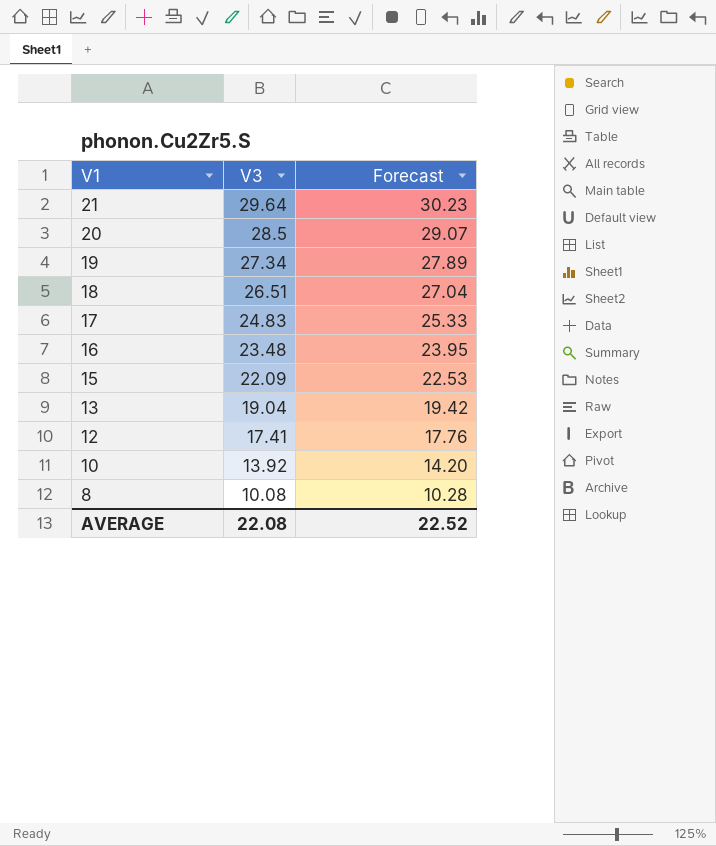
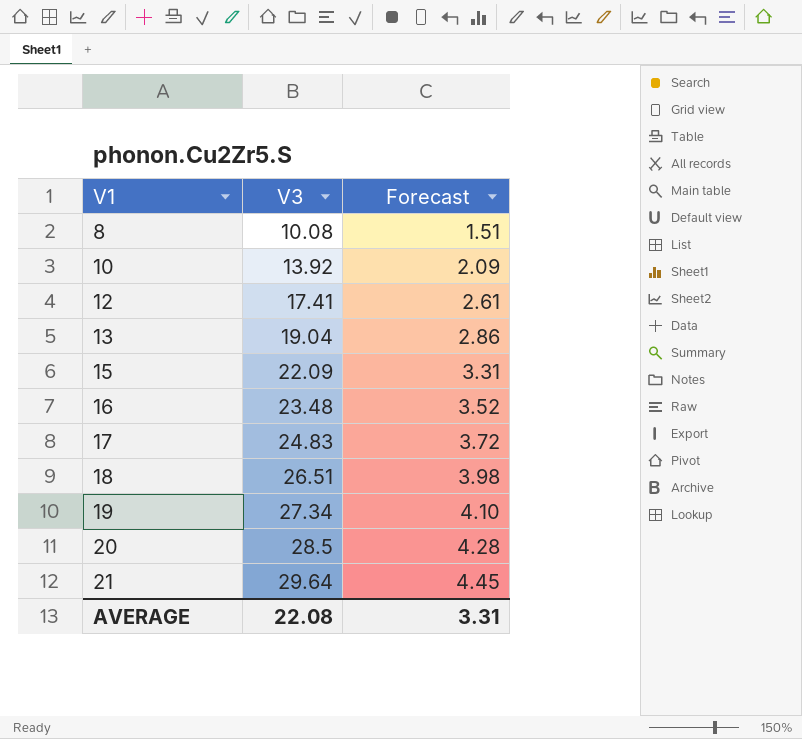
row order: V1 descending -> V1 ascending
column Forecast | formula: [V3] * 1.02 -> [V3] * 0.15
AVERAGE | Forecast: 22.52 -> 3.31

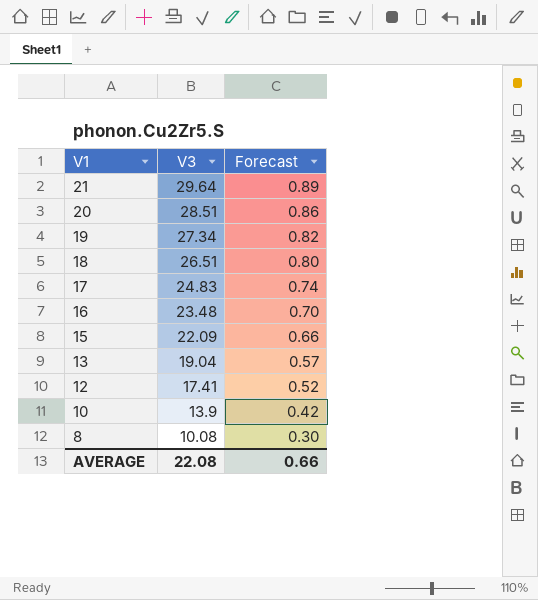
row order: V1 ascending -> V1 descending
column Forecast | formula: [V3] * 0.15 -> [V3] * 0.03
20 | V3: 28.5 -> 28.51
10 | V3: 13.92 -> 13.9
AVERAGE | Forecast: 3.31 -> 0.66

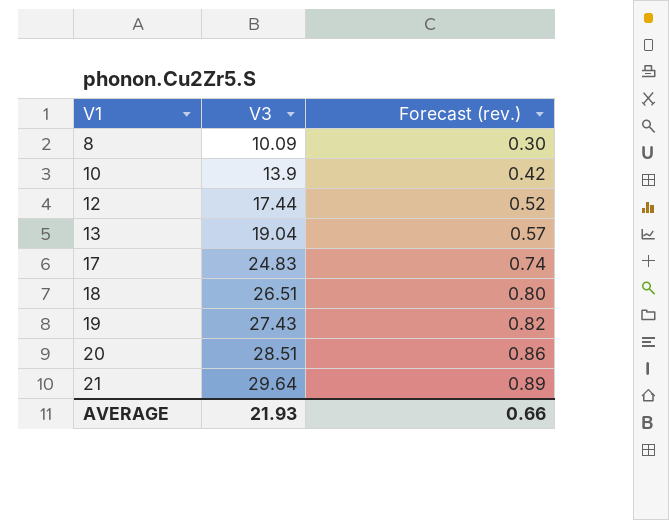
row order: V1 descending -> V1 ascending
column name: Forecast -> Forecast (rev.)
row 16: 23.48 | 0.70 -> none
row 15: 22.09 | 0.66 -> none
8 | V3: 10.08 -> 10.09
12 | V3: 17.41 -> 17.44
19 | V3: 27.34 -> 27.43
AVERAGE | V3: 22.08 -> 21.93

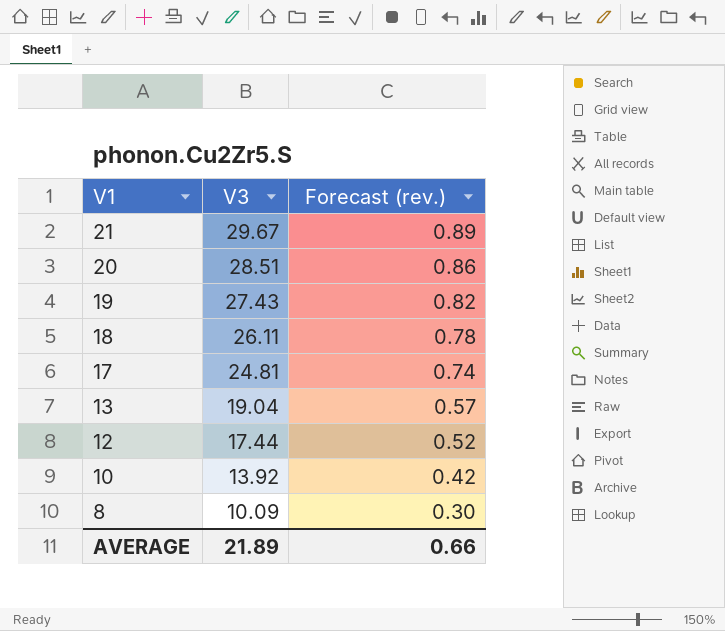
row order: V1 ascending -> V1 descending
21 | V3: 29.64 -> 29.67
18 | V3: 26.51 -> 26.11
18 | Forecast (rev.): 0.80 -> 0.78
17 | V3: 24.83 -> 24.81
10 | V3: 13.9 -> 13.92
AVERAGE | V3: 21.93 -> 21.89

